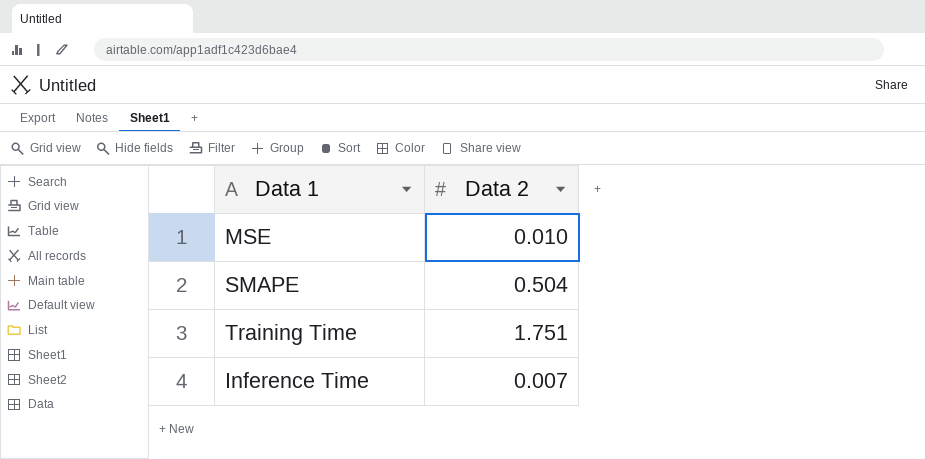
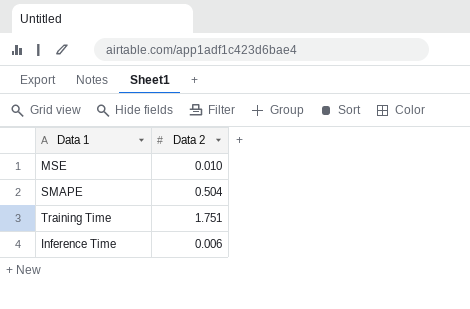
Inference Time | Data 2: 0.007 -> 0.006

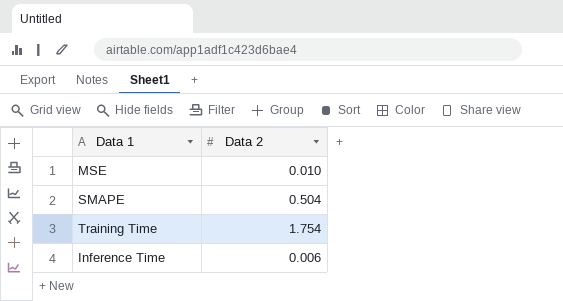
Training Time | Data 2: 1.751 -> 1.754

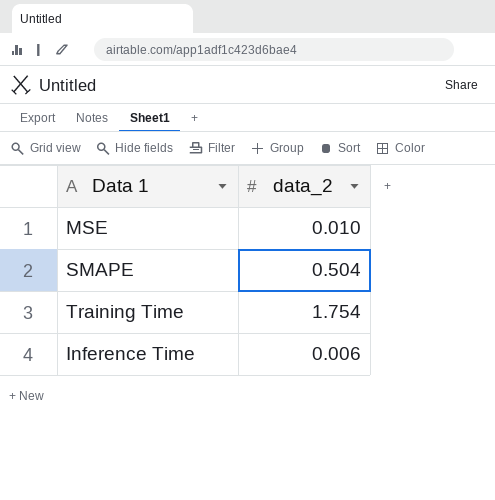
column name: Data 2 -> data_2

